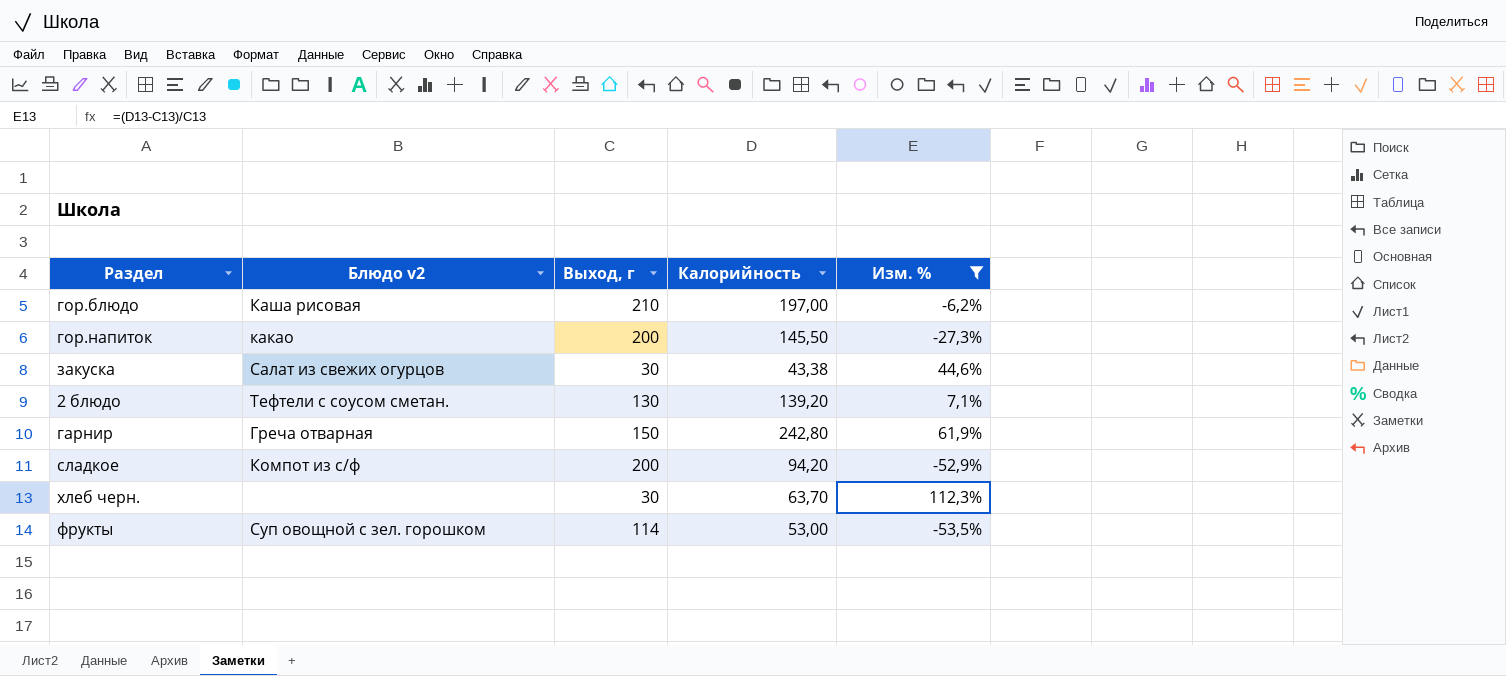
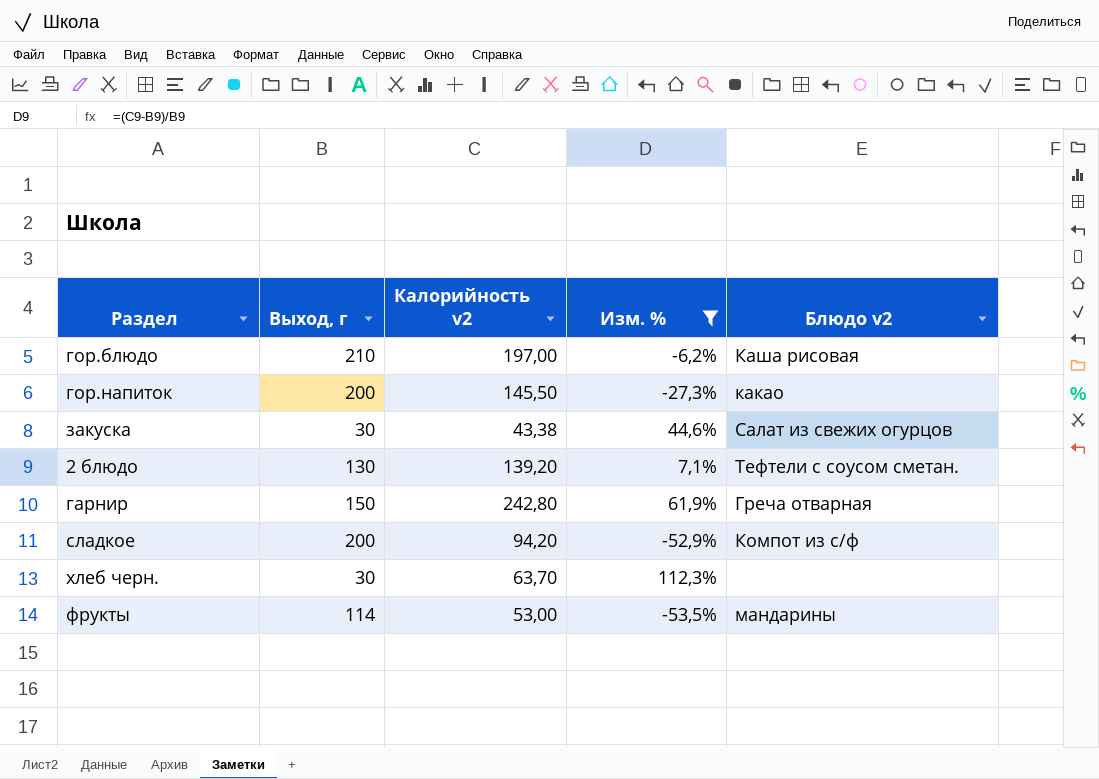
column name: Калорийность -> Калорийность v2
column Блюдо v2 | position: 2 -> 5
фрукты | Блюдо v2: Суп овощной с зел. горошком -> мандарины

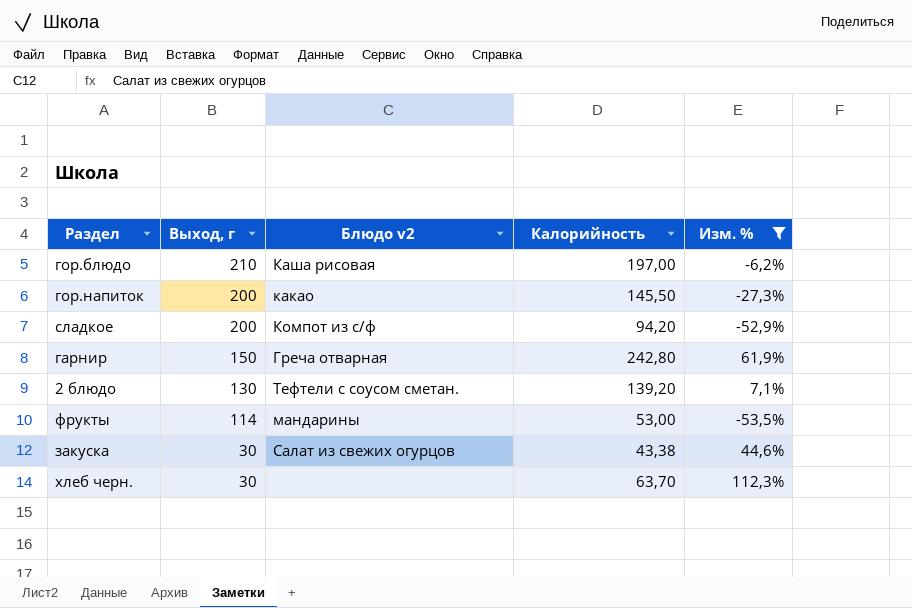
row order: none -> Выход, г descending
column Блюдо v2 | position: 5 -> 3
column name: Калорийность v2 -> Калорийность

